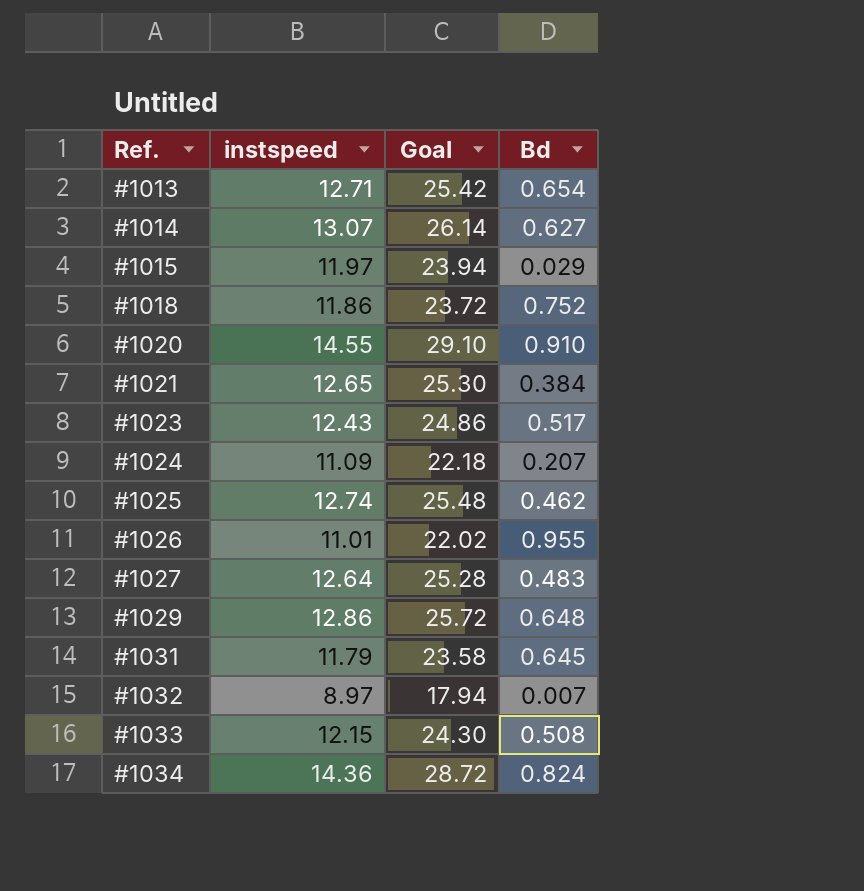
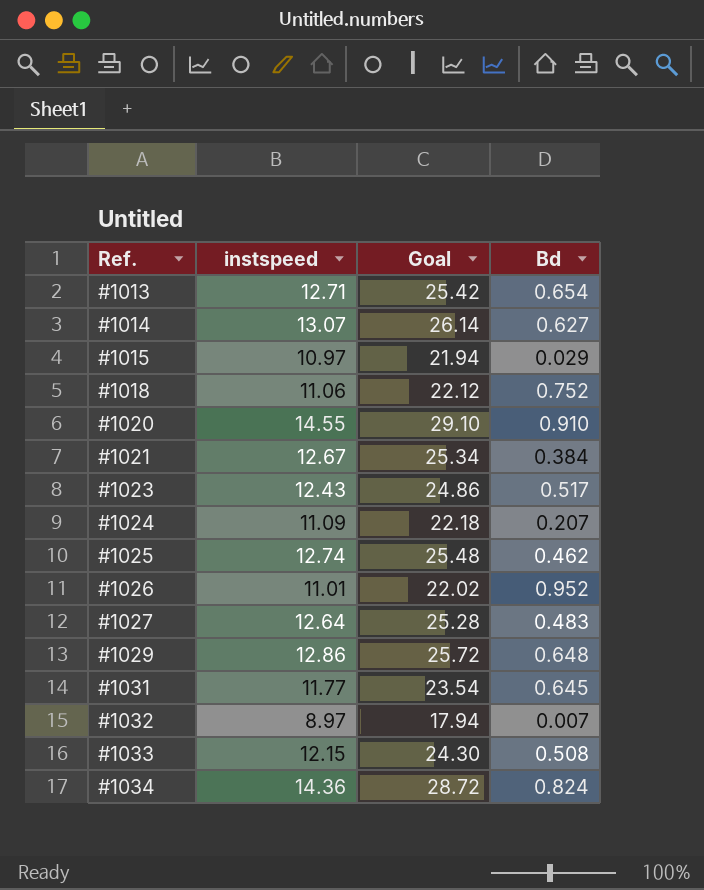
#1015 | instspeed: 11.97 -> 10.97
#1015 | Goal: 23.94 -> 21.94
#1018 | instspeed: 11.86 -> 11.06
#1018 | Goal: 23.72 -> 22.12
#1021 | instspeed: 12.65 -> 12.67
#1021 | Goal: 25.30 -> 25.34
#1026 | Bd: 0.955 -> 0.952
#1031 | instspeed: 11.79 -> 11.77
#1031 | Goal: 23.58 -> 23.54

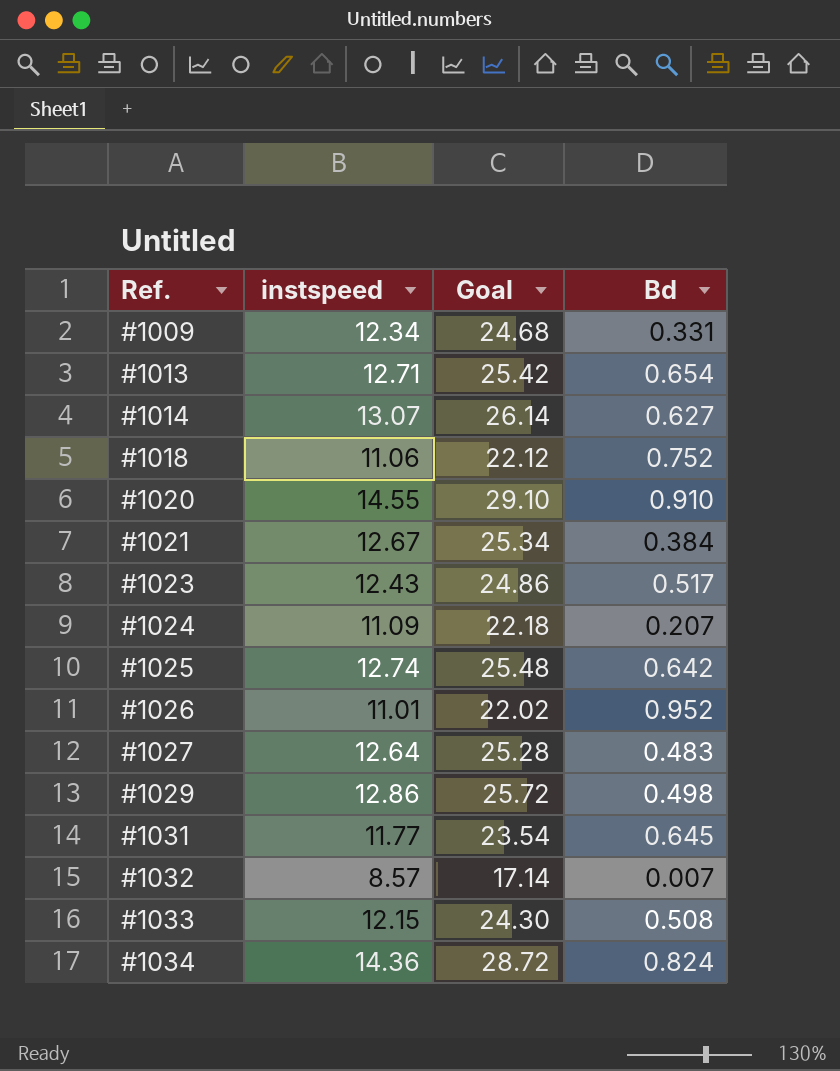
row #1015: 10.97 | 21.94 | 0.029 -> none
row #1009: none -> 12.34 | 24.68 | 0.331
#1025 | Bd: 0.462 -> 0.642
#1029 | Bd: 0.648 -> 0.498
#1032 | instspeed: 8.97 -> 8.57
#1032 | Goal: 17.94 -> 17.14

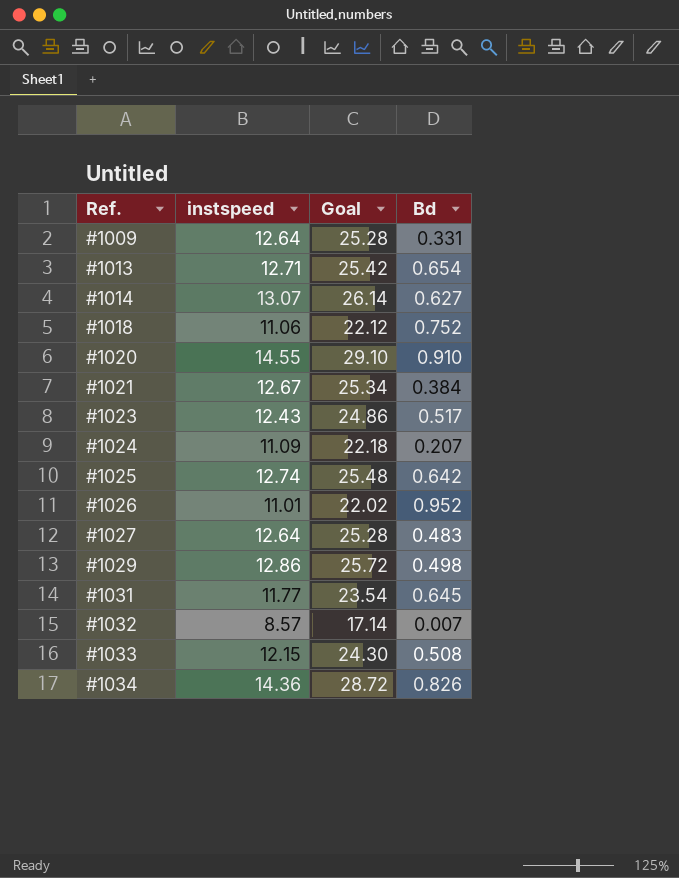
#1009 | instspeed: 12.34 -> 12.64
#1009 | Goal: 24.68 -> 25.28
#1034 | Bd: 0.824 -> 0.826

